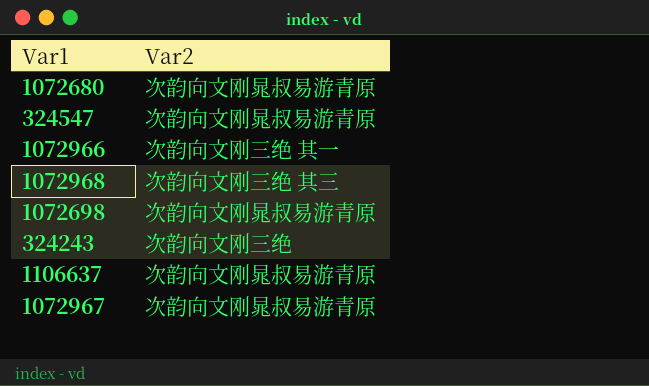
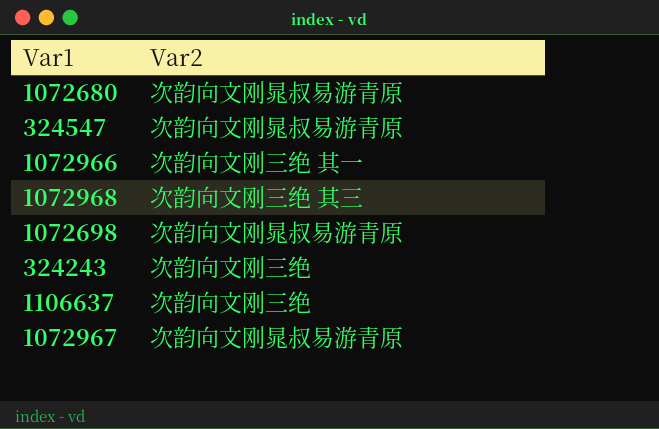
1106637 | Var2: 次韵向文刚晁叔易游青原 -> 次韵向文刚三绝

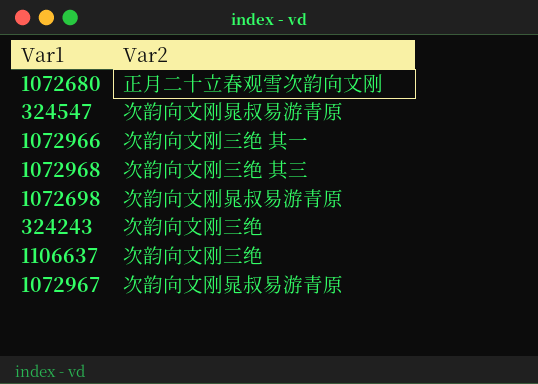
1072680 | Var2: 次韵向文刚晁叔易游青原 -> 正月二十立春观雪次韵向文刚

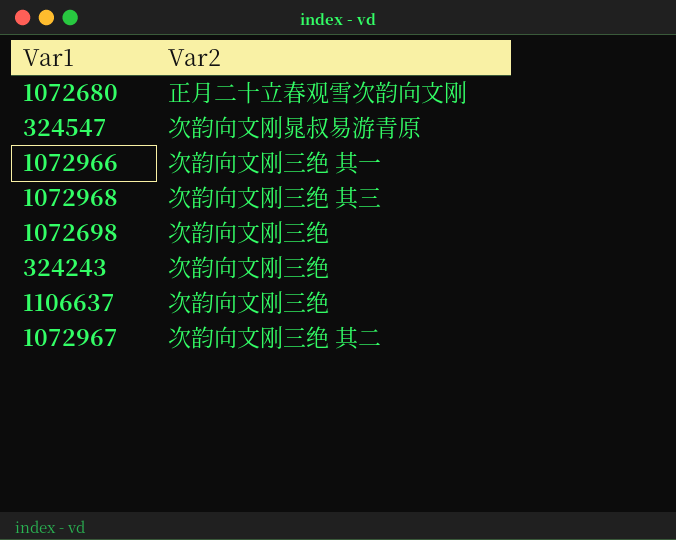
1072698 | Var2: 次韵向文刚晁叔易游青原 -> 次韵向文刚三绝
1072967 | Var2: 次韵向文刚晁叔易游青原 -> 次韵向文刚三绝 其二

